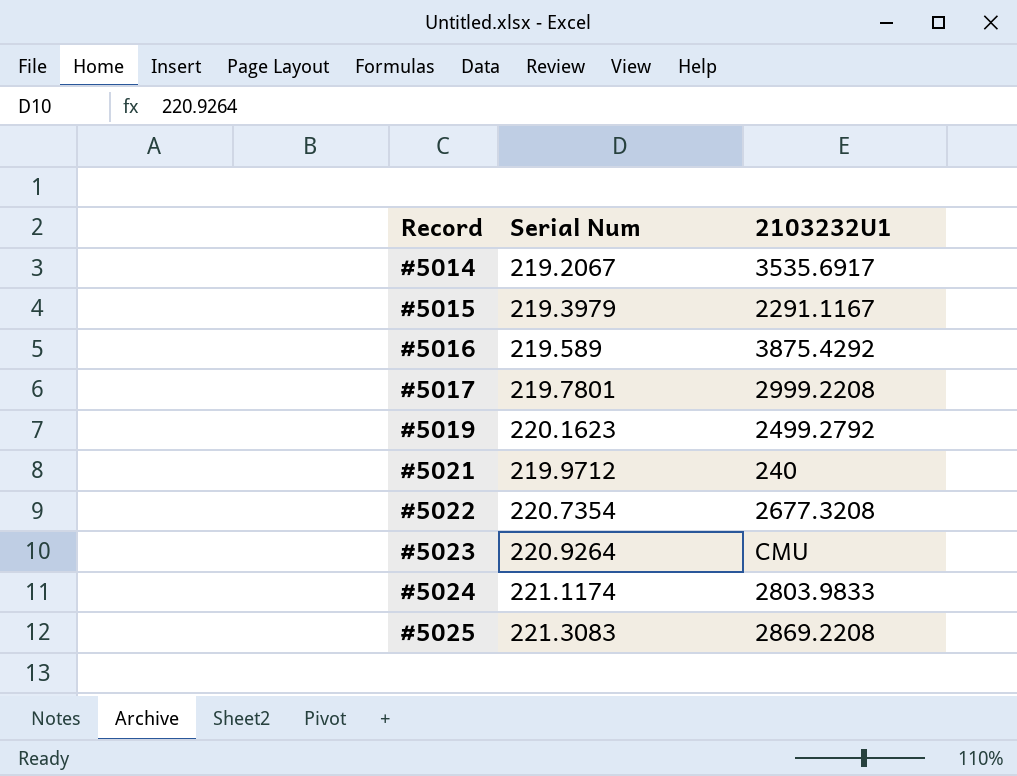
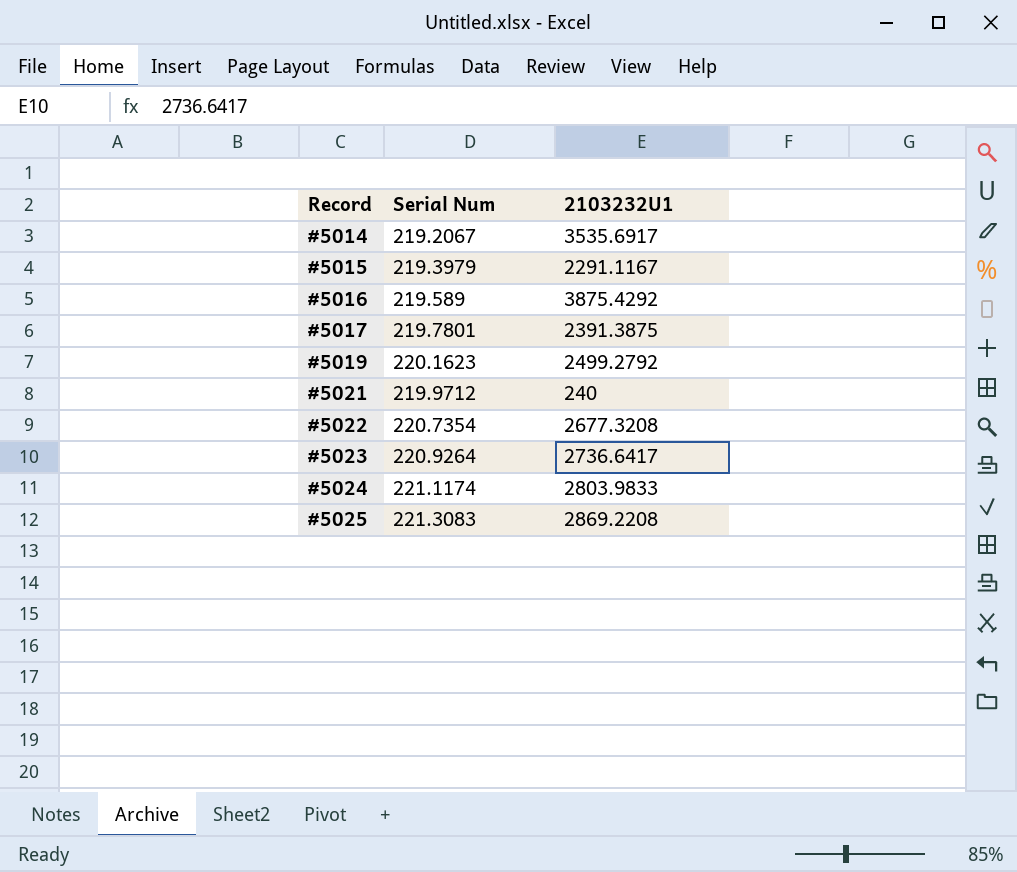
#5017 | 2103232U1: 2999.2208 -> 2391.3875
#5023 | 2103232U1: CMU -> 2736.6417

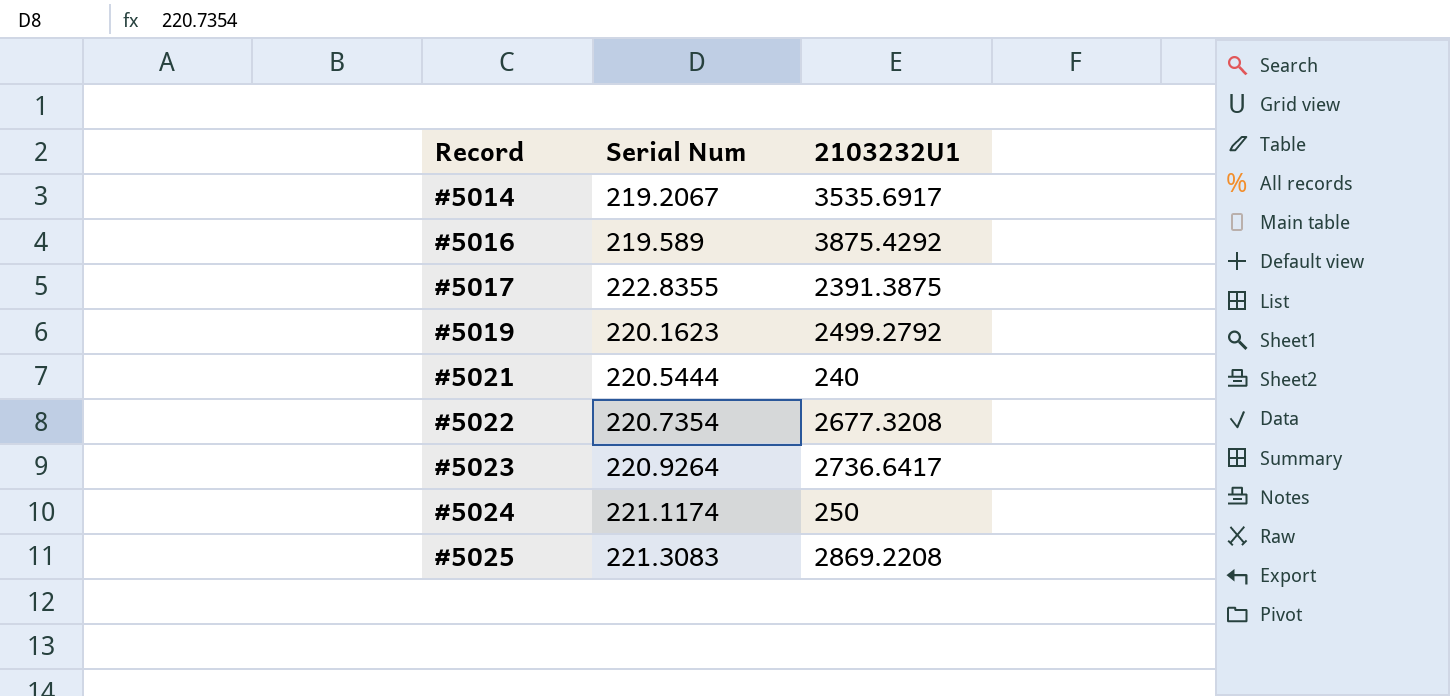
row #5015: 219.3979 | 2291.1167 -> none
#5017 | Serial Num: 219.7801 -> 222.8355
#5021 | Serial Num: 219.9712 -> 220.5444
#5024 | 2103232U1: 2803.9833 -> 250

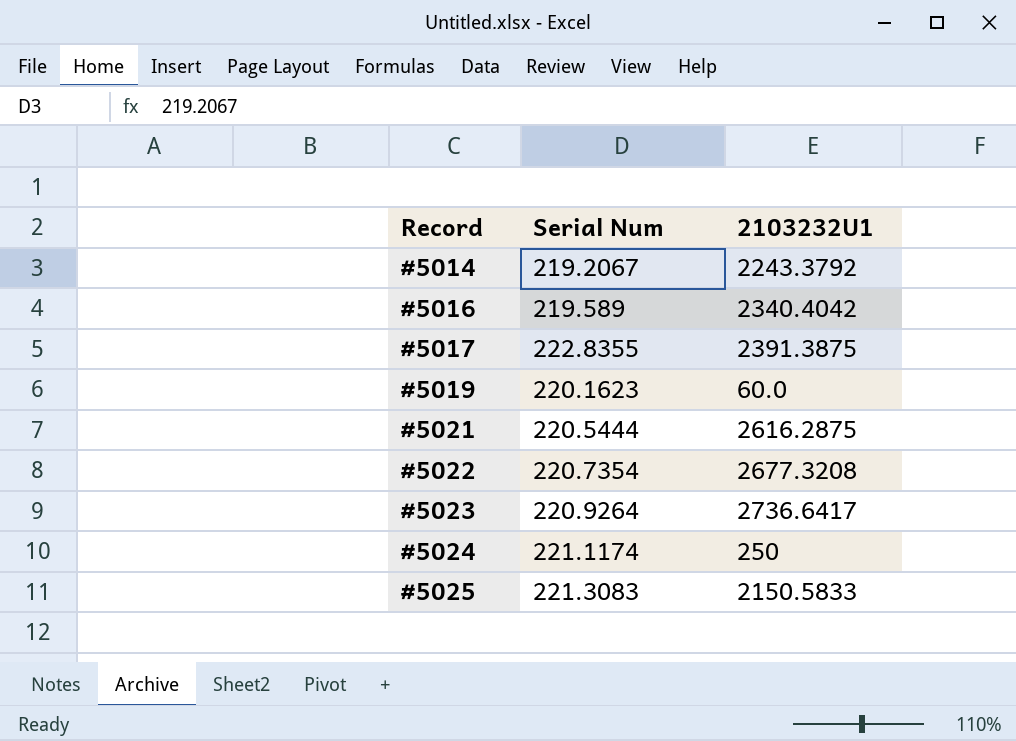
#5014 | 2103232U1: 3535.6917 -> 2243.3792
#5016 | 2103232U1: 3875.4292 -> 2340.4042
#5019 | 2103232U1: 2499.2792 -> 60.0
#5021 | 2103232U1: 240 -> 2616.2875
#5025 | 2103232U1: 2869.2208 -> 2150.5833

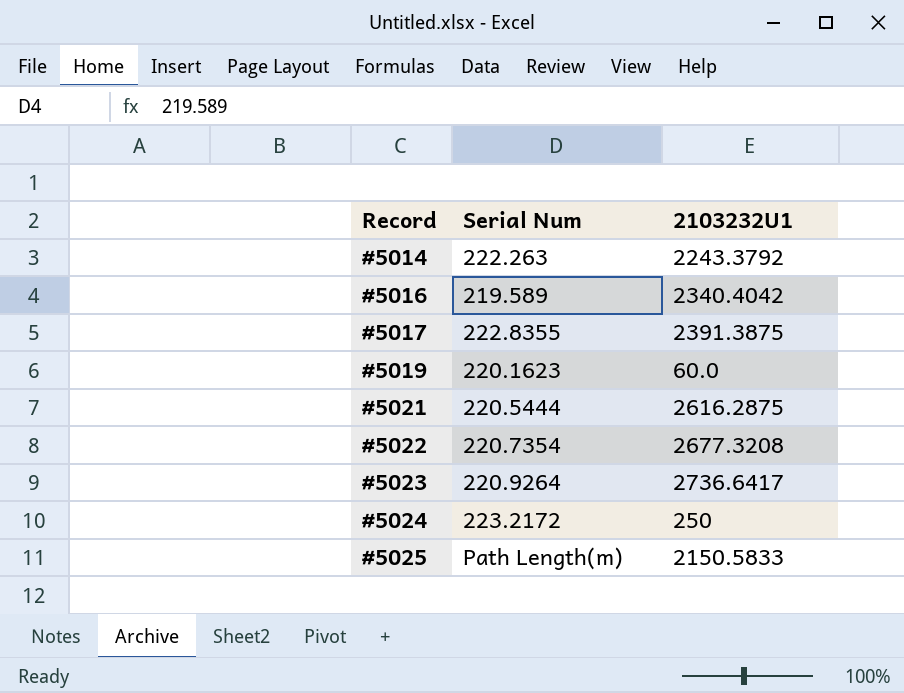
#5014 | Serial Num: 219.2067 -> 222.263
#5024 | Serial Num: 221.1174 -> 223.2172
#5025 | Serial Num: 221.3083 -> Path Length(m)

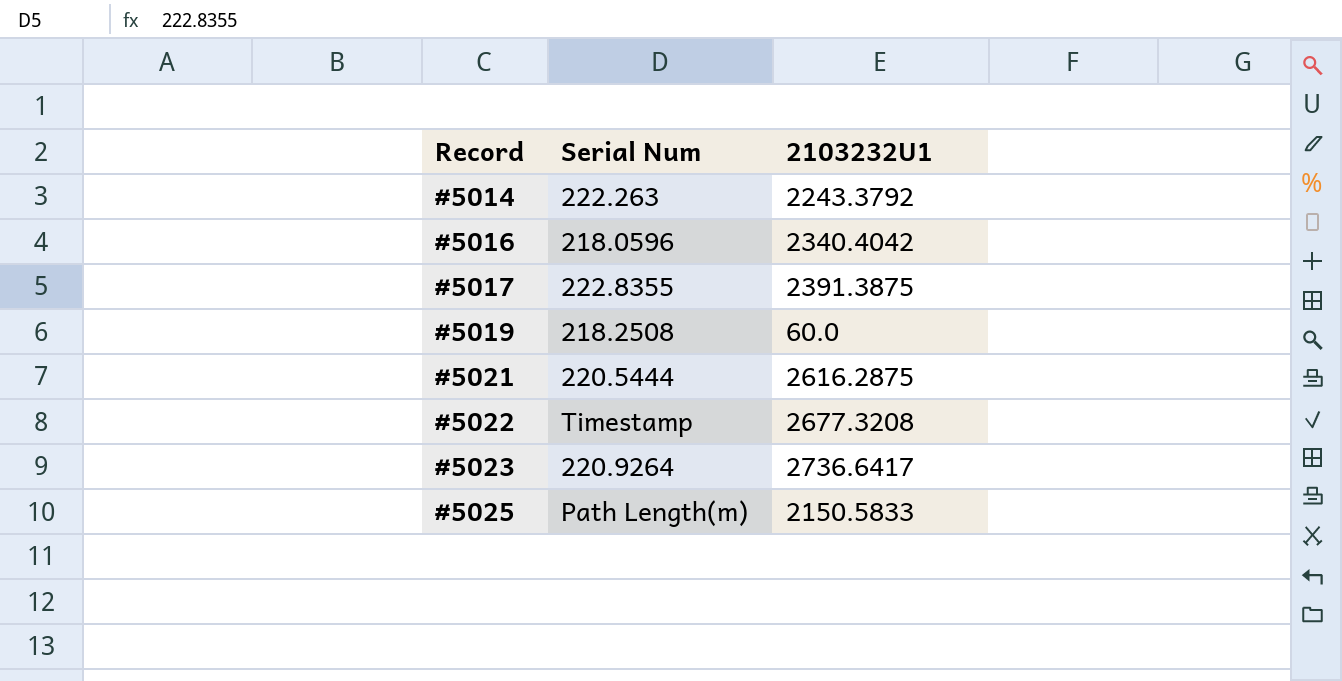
row #5024: 223.2172 | 250 -> none
#5016 | Serial Num: 219.589 -> 218.0596
#5019 | Serial Num: 220.1623 -> 218.2508
#5022 | Serial Num: 220.7354 -> Timestamp

